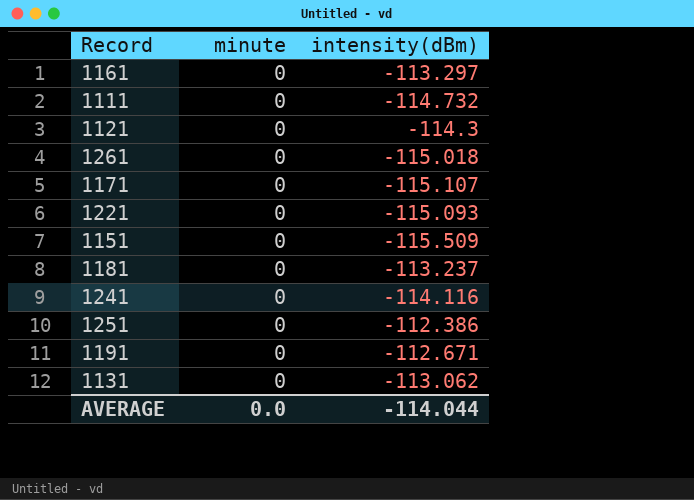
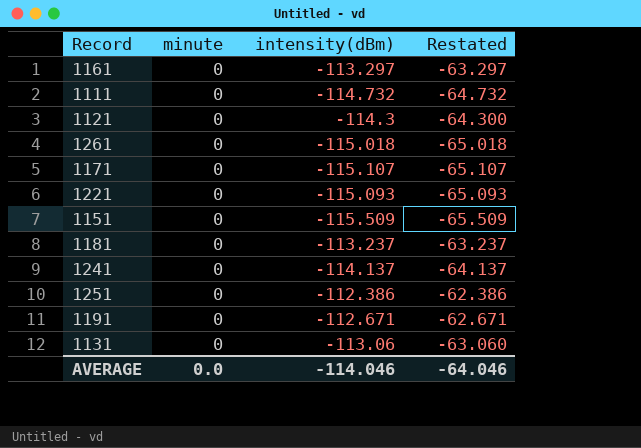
column Restated | formula: none -> [intensity(dBm)] + 50
1241 | intensity(dBm): -114.116 -> -114.137
1131 | intensity(dBm): -113.062 -> -113.06
AVERAGE | intensity(dBm): -114.044 -> -114.046

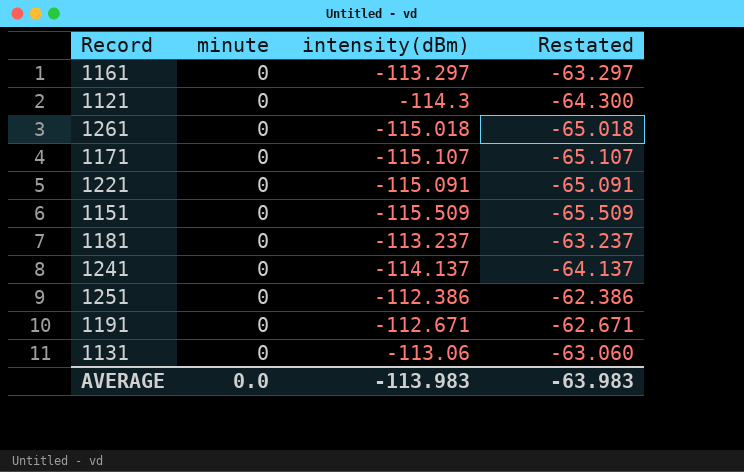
row 1111: 0 | -114.732 | -64.732 -> none
1221 | intensity(dBm): -115.093 -> -115.091
1221 | Restated: -65.093 -> -65.091
AVERAGE | intensity(dBm): -114.046 -> -113.983
AVERAGE | Restated: -64.046 -> -63.983

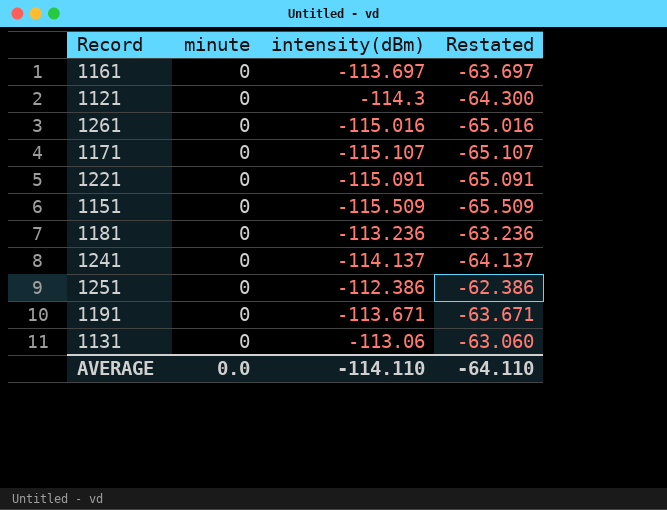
1161 | intensity(dBm): -113.297 -> -113.697
1161 | Restated: -63.297 -> -63.697
1261 | intensity(dBm): -115.018 -> -115.016
1261 | Restated: -65.018 -> -65.016
1181 | intensity(dBm): -113.237 -> -113.236
1181 | Restated: -63.237 -> -63.236
1191 | intensity(dBm): -112.671 -> -113.671
1191 | Restated: -62.671 -> -63.671
AVERAGE | intensity(dBm): -113.983 -> -114.110
AVERAGE | Restated: -63.983 -> -64.110

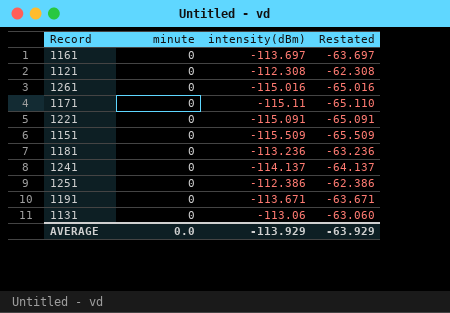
1121 | intensity(dBm): -114.3 -> -112.308
1121 | Restated: -64.300 -> -62.308
1171 | intensity(dBm): -115.107 -> -115.11
1171 | Restated: -65.107 -> -65.110
AVERAGE | intensity(dBm): -114.110 -> -113.929
AVERAGE | Restated: -64.110 -> -63.929

